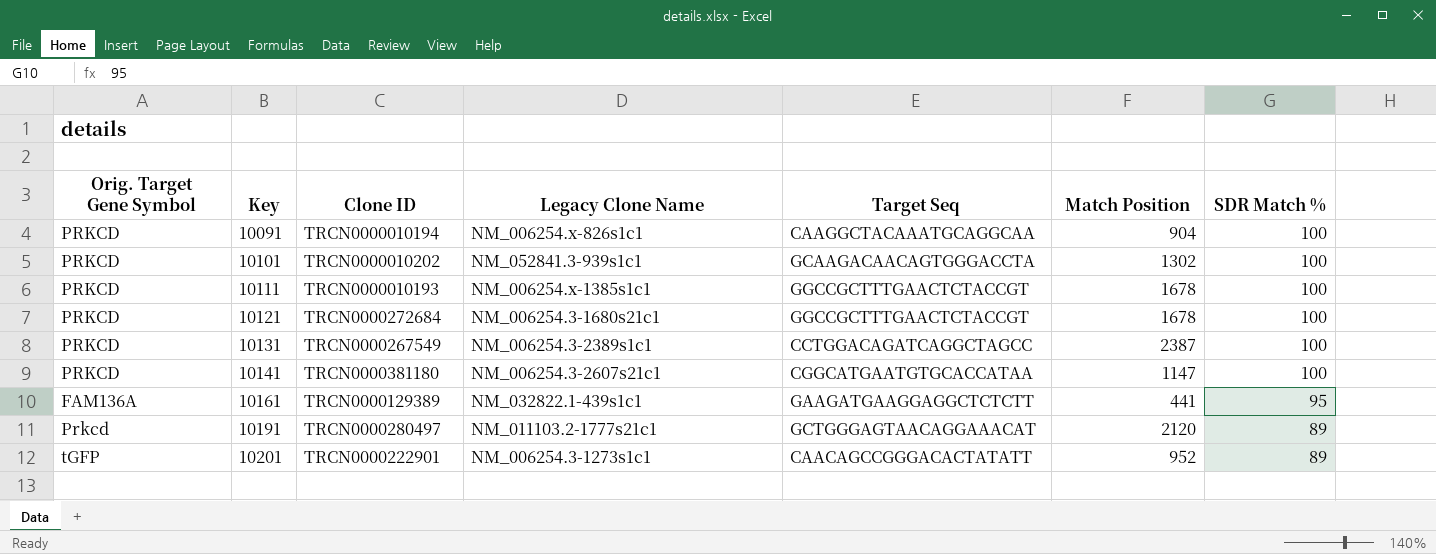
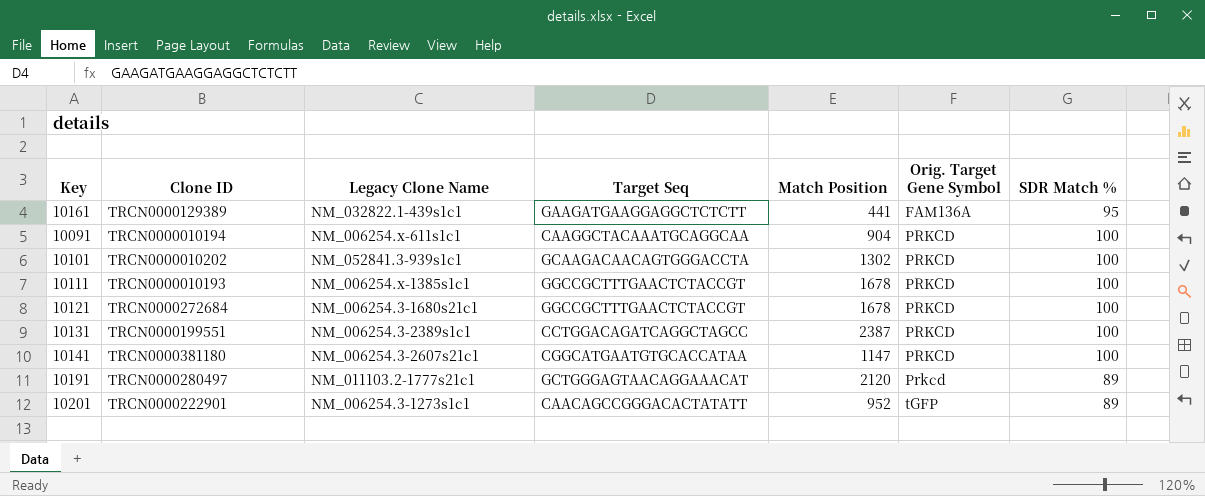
row order: Key ascending -> Orig. Target Gene Symbol ascending
column Orig. Target Gene Symbol | position: 1 -> 6
10091 | Legacy Clone Name: NM_006254.x-826s1c1 -> NM_006254.x-611s1c1
10131 | Clone ID: TRCN0000267549 -> TRCN0000199551

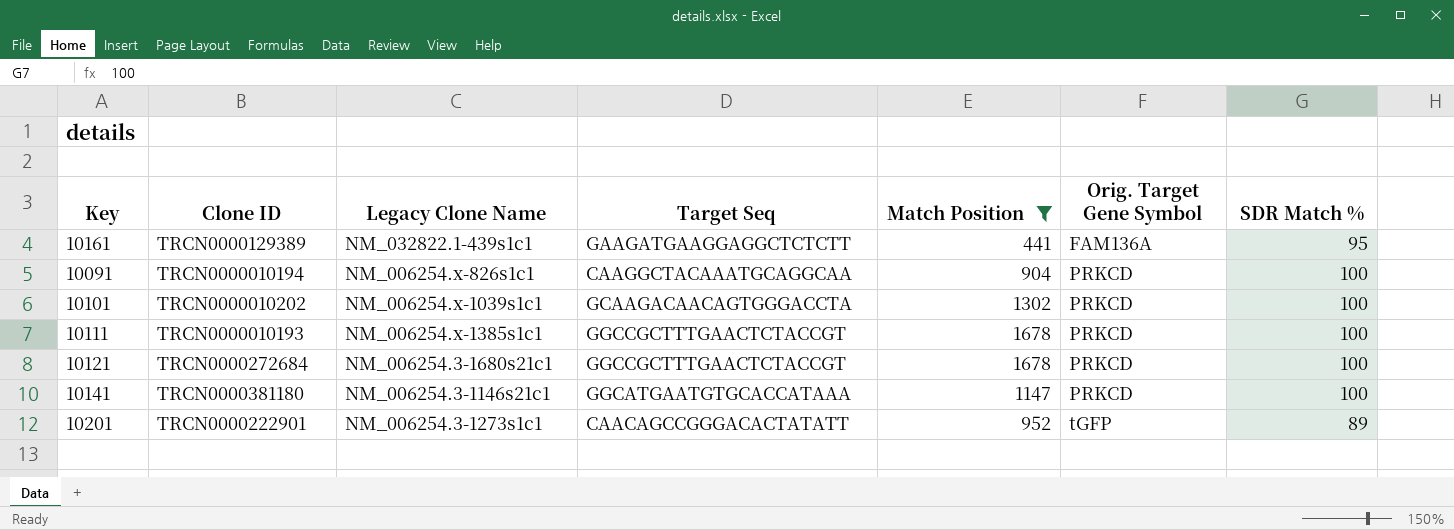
filter: none -> Match Position <= 1678
10091 | Legacy Clone Name: NM_006254.x-611s1c1 -> NM_006254.x-826s1c1
10101 | Legacy Clone Name: NM_052841.3-939s1c1 -> NM_006254.x-1039s1c1
10141 | Legacy Clone Name: NM_006254.3-2607s21c1 -> NM_006254.3-1146s21c1
10141 | Target Seq: CGGCATGAATGTGCACCATAA -> GGCATGAATGTGCACCATAAA

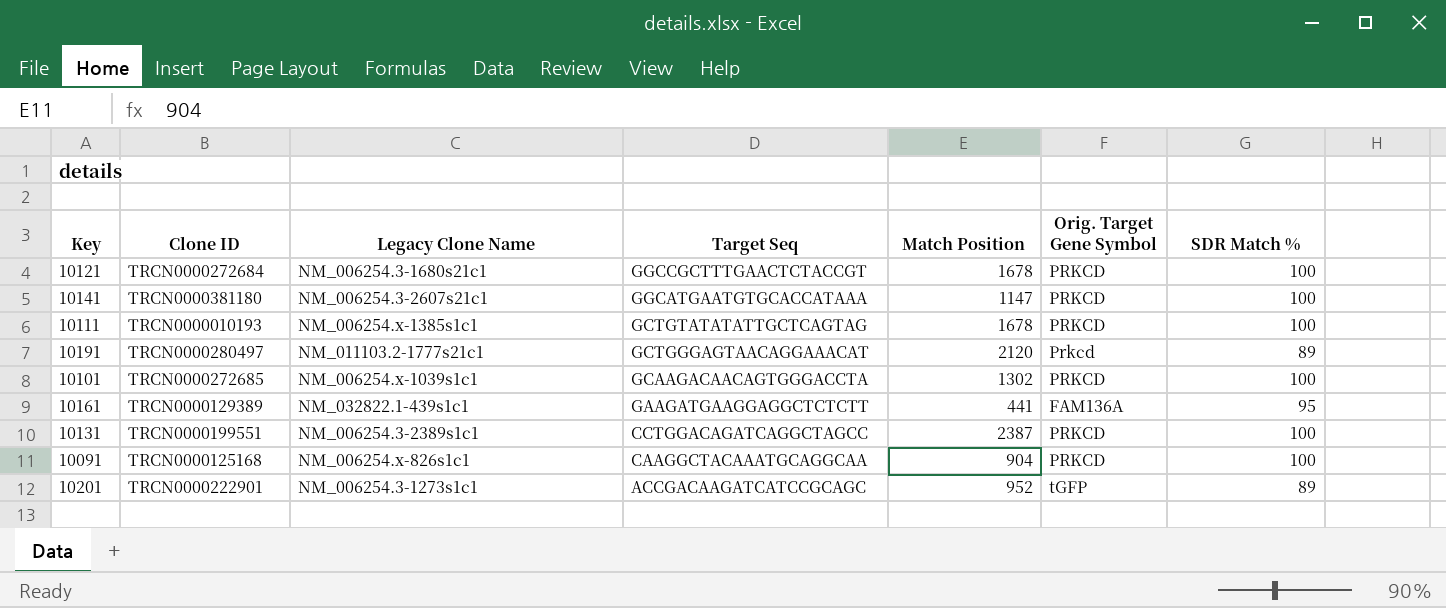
filter: Match Position <= 1678 -> none
row order: Orig. Target Gene Symbol ascending -> Target Seq descending
10141 | Legacy Clone Name: NM_006254.3-1146s21c1 -> NM_006254.3-2607s21c1
10111 | Target Seq: GGCCGCTTTGAACTCTACCGT -> GCTGTATATATTGCTCAGTAG
10101 | Clone ID: TRCN0000010202 -> TRCN0000272685
10091 | Clone ID: TRCN0000010194 -> TRCN0000125168
10201 | Target Seq: CAACAGCCGGGACACTATATT -> ACCGACAAGATCATCCGCAGC

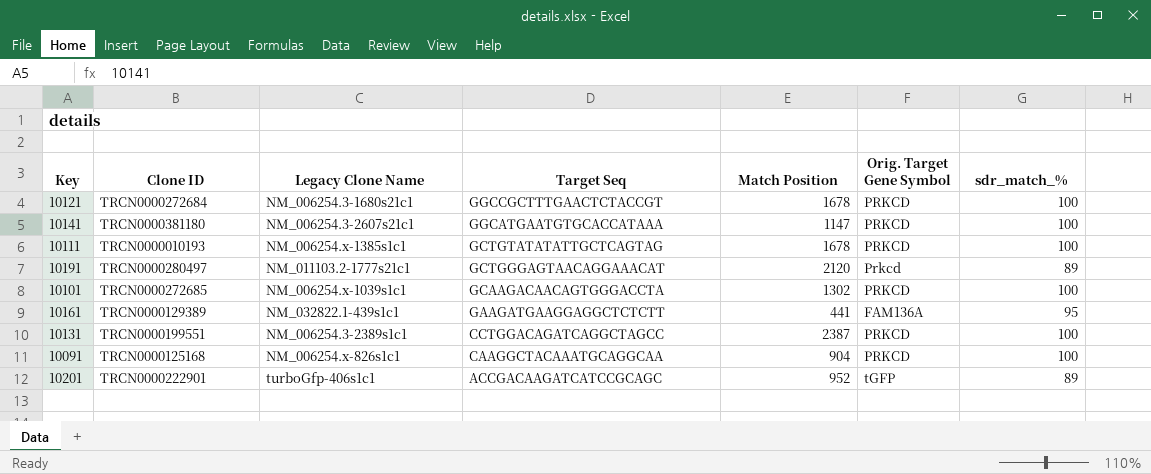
column name: SDR Match % -> sdr_match_%
10201 | Legacy Clone Name: NM_006254.3-1273s1c1 -> turboGfp-406s1c1

